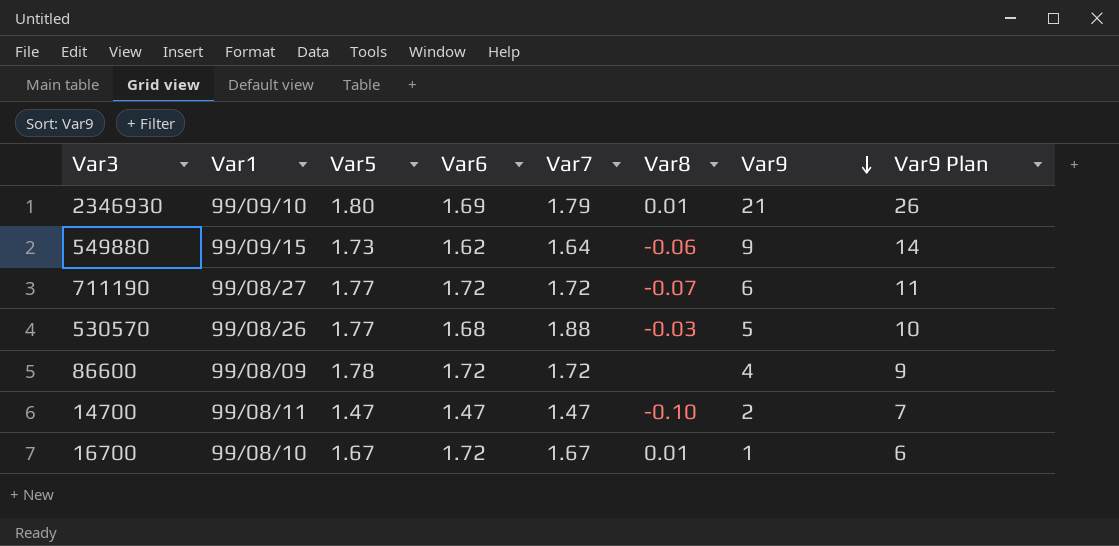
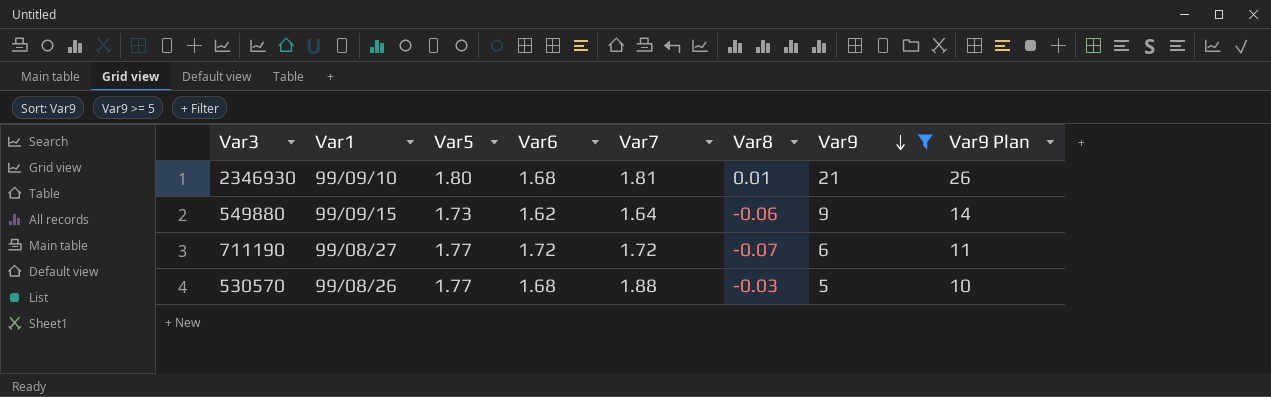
filter: none -> Var9 >= 5
2346930 | Var6: 1.69 -> 1.68
2346930 | Var7: 1.79 -> 1.81

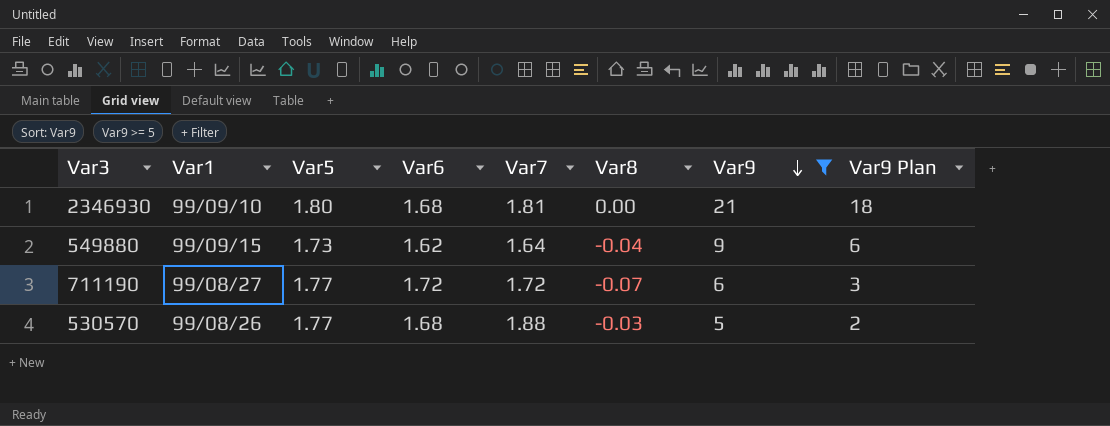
column Var9 Plan | formula: [Var9] + 5 -> [Var9] - 3
2346930 | Var8: 0.01 -> 0.00
549880 | Var8: -0.06 -> -0.04

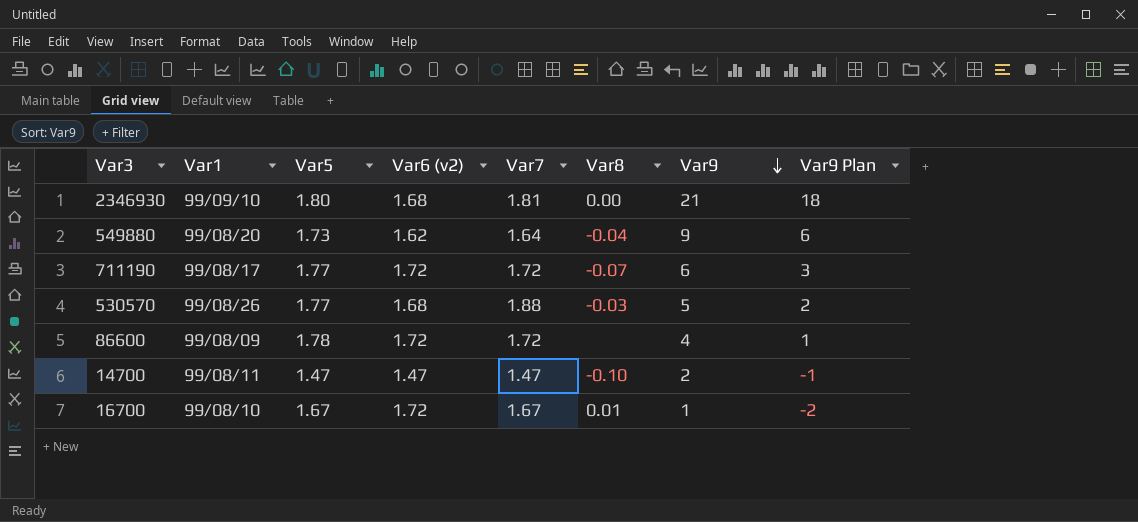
filter: Var9 >= 5 -> none
column name: Var6 -> Var6 (v2)
549880 | Var1: 99/09/15 -> 99/08/20
711190 | Var1: 99/08/27 -> 99/08/17

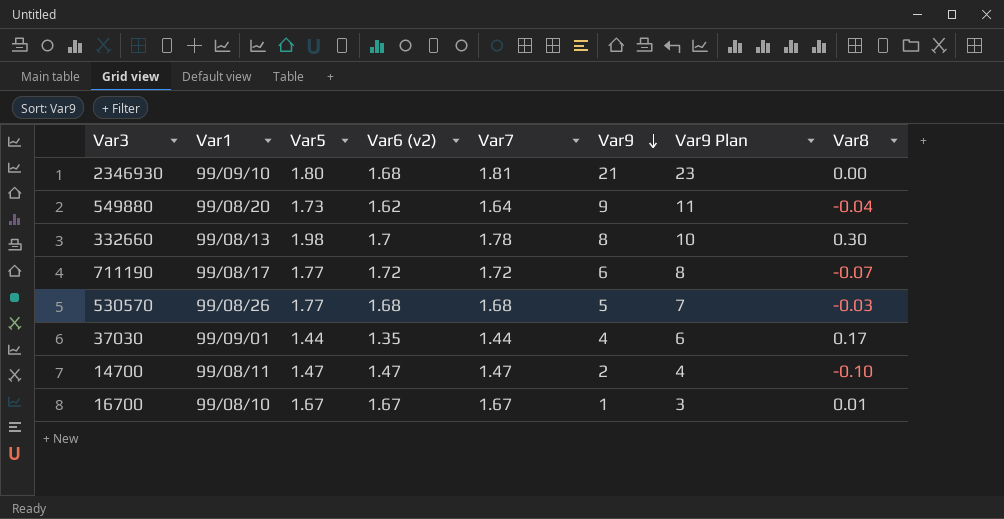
column Var9 Plan | formula: [Var9] - 3 -> [Var9] + 2
column Var8 | position: 6 -> 8
row 86600: 99/08/09 | 1.78 | 1.72 | 1.72 | none | 4 | 1 -> none
row 332660: none -> 99/08/13 | 1.98 | 1.7 | 1.78 | 8 | 10 | 0.30
530570 | Var7: 1.88 -> 1.68
row 37030: none -> 99/09/01 | 1.44 | 1.35 | 1.44 | 4 | 6 | 0.17
16700 | Var6 (v2): 1.72 -> 1.67

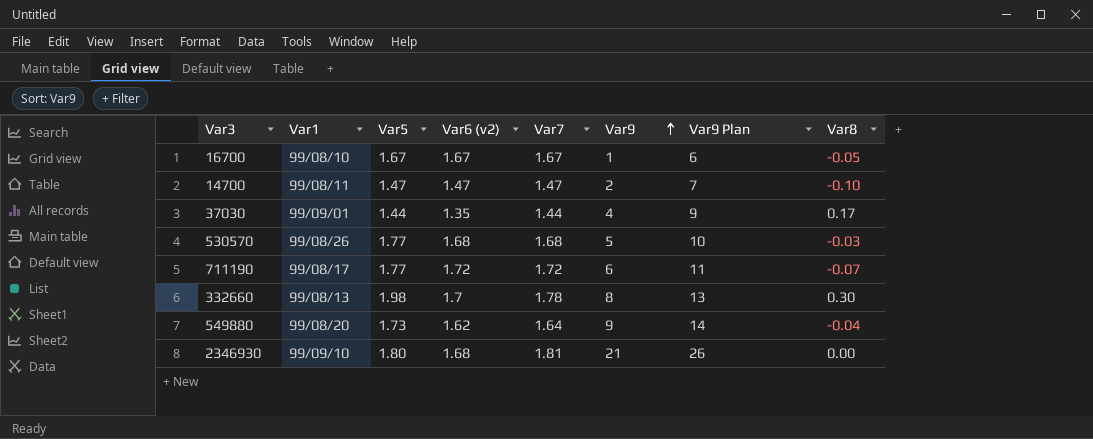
row order: Var9 descending -> Var9 ascending
column Var9 Plan | formula: [Var9] + 2 -> [Var9] + 5
16700 | Var8: 0.01 -> -0.05

